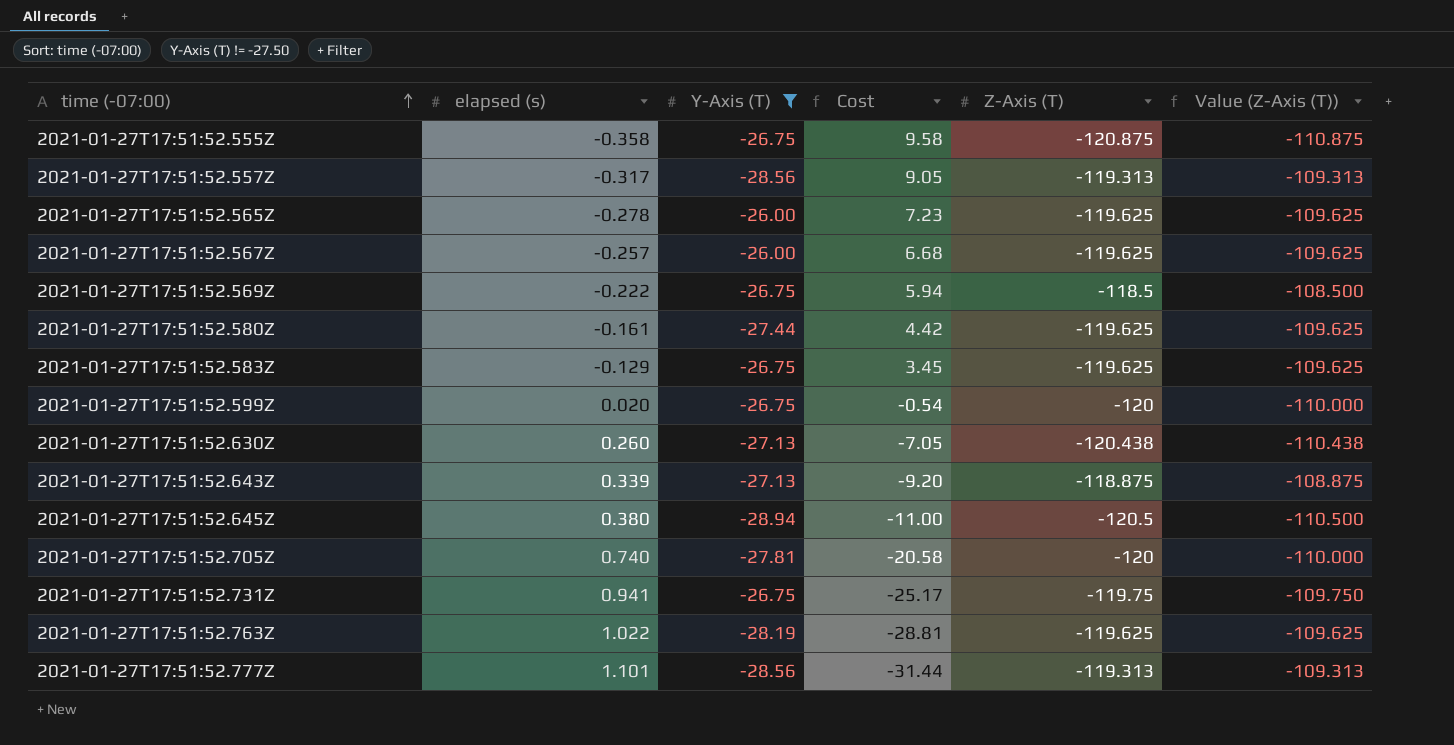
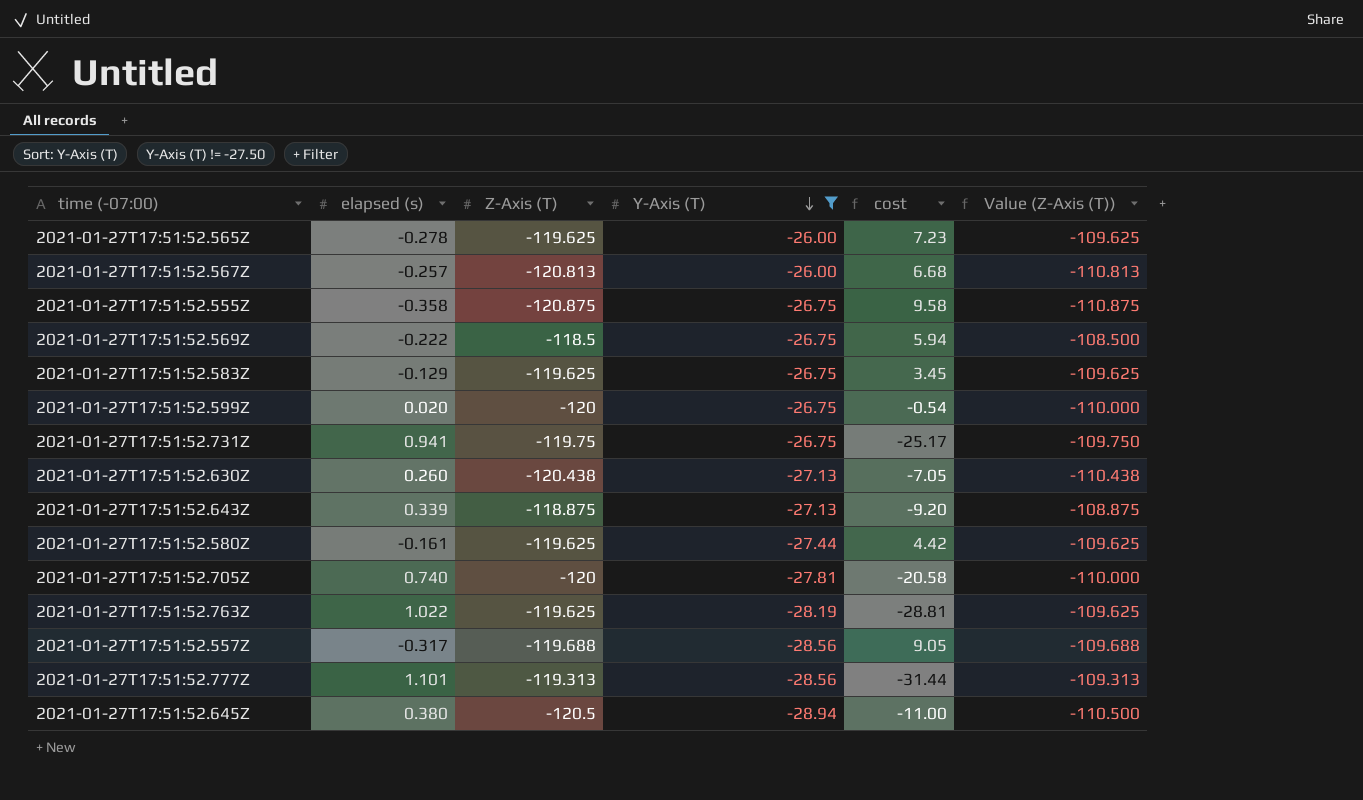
row order: time (-07:00) ascending -> Y-Axis (T) descending
column Z-Axis (T) | position: 5 -> 3
column name: Cost -> cost
2021-01-27T17:51:52.567Z | Z-Axis (T): -119.625 -> -120.813
2021-01-27T17:51:52.567Z | Value (Z-Axis (T)): -109.625 -> -110.813
2021-01-27T17:51:52.557Z | Z-Axis (T): -119.313 -> -119.688
2021-01-27T17:51:52.557Z | Value (Z-Axis (T)): -109.313 -> -109.688

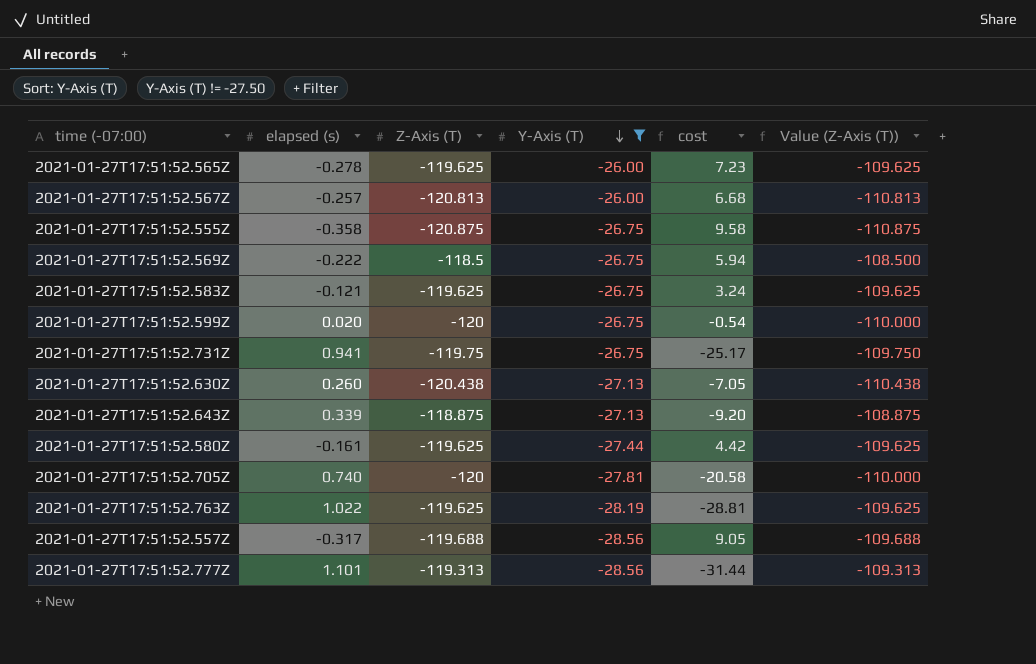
row 2021-01-27T17:51:52.645Z: 0.380 | -120.5 | -28.94 | -11.00 | -110.500 -> none
2021-01-27T17:51:52.583Z | elapsed (s): -0.129 -> -0.121
2021-01-27T17:51:52.583Z | cost: 3.45 -> 3.24

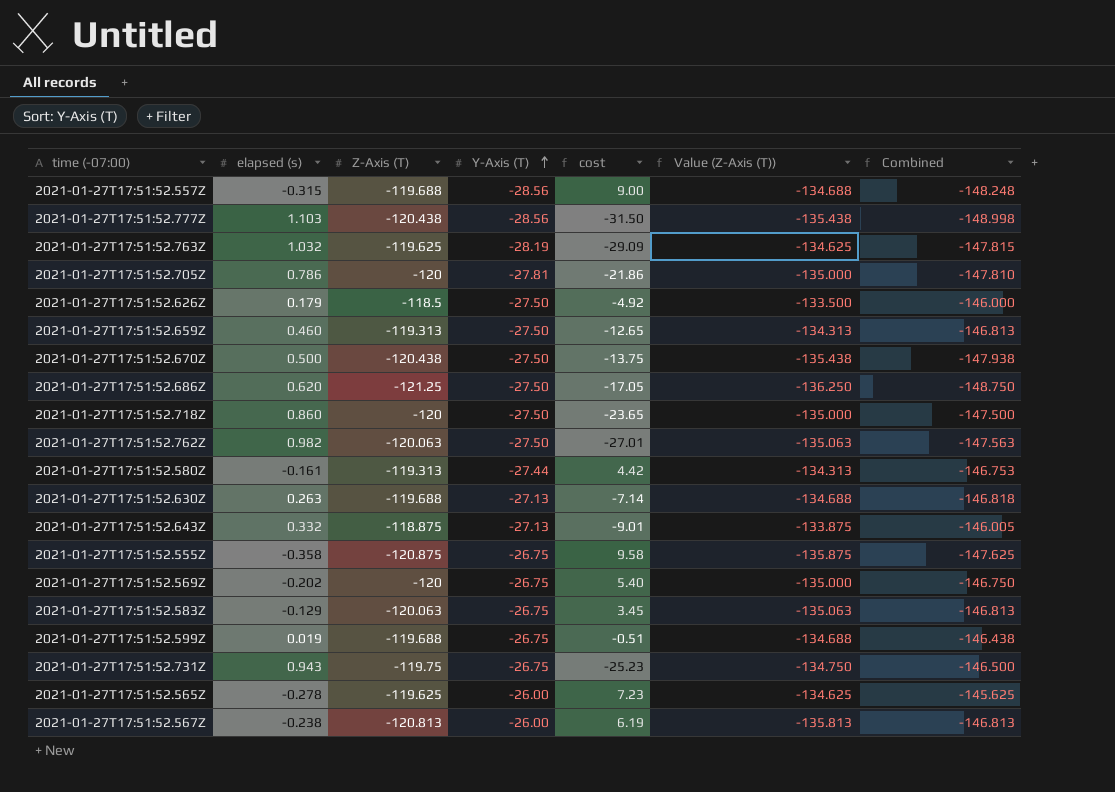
filter: Y-Axis (T) != -27.50 -> none
row order: Y-Axis (T) descending -> Y-Axis (T) ascending
column Value (Z-Axis (T)) | formula: [Z-Axis (T)] + 10 -> [Z-Axis (T)] - 15
column Combined | formula: none -> [Z-Axis (T)] + [Y-Axis (T)]
2021-01-27T17:51:52.557Z | elapsed (s): -0.317 -> -0.315
2021-01-27T17:51:52.557Z | cost: 9.05 -> 9.00
2021-01-27T17:51:52.777Z | elapsed (s): 1.101 -> 1.103
2021-01-27T17:51:52.777Z | Z-Axis (T): -119.313 -> -120.438
2021-01-27T17:51:52.777Z | cost: -31.44 -> -31.50
2021-01-27T17:51:52.763Z | elapsed (s): 1.022 -> 1.032
2021-01-27T17:51:52.763Z | cost: -28.81 -> -29.09
2021-01-27T17:51:52.705Z | elapsed (s): 0.740 -> 0.786
2021-01-27T17:51:52.705Z | cost: -20.58 -> -21.86
2021-01-27T17:51:52.580Z | Z-Axis (T): -119.625 -> -119.313
2021-01-27T17:51:52.630Z | elapsed (s): 0.260 -> 0.263
2021-01-27T17:51:52.630Z | Z-Axis (T): -120.438 -> -119.688
2021-01-27T17:51:52.630Z | cost: -7.05 -> -7.14
2021-01-27T17:51:52.643Z | elapsed (s): 0.339 -> 0.332
2021-01-27T17:51:52.643Z | cost: -9.20 -> -9.01
2021-01-27T17:51:52.569Z | elapsed (s): -0.222 -> -0.202
2021-01-27T17:51:52.569Z | Z-Axis (T): -118.5 -> -120
2021-01-27T17:51:52.569Z | cost: 5.94 -> 5.40
2021-01-27T17:51:52.583Z | elapsed (s): -0.121 -> -0.129
2021-01-27T17:51:52.583Z | Z-Axis (T): -119.625 -> -120.063
2021-01-27T17:51:52.583Z | cost: 3.24 -> 3.45
2021-01-27T17:51:52.599Z | elapsed (s): 0.020 -> 0.019
2021-01-27T17:51:52.599Z | Z-Axis (T): -120 -> -119.688
2021-01-27T17:51:52.599Z | cost: -0.54 -> -0.51
2021-01-27T17:51:52.731Z | elapsed (s): 0.941 -> 0.943
2021-01-27T17:51:52.731Z | cost: -25.17 -> -25.23
2021-01-27T17:51:52.567Z | elapsed (s): -0.257 -> -0.238
2021-01-27T17:51:52.567Z | cost: 6.68 -> 6.19

